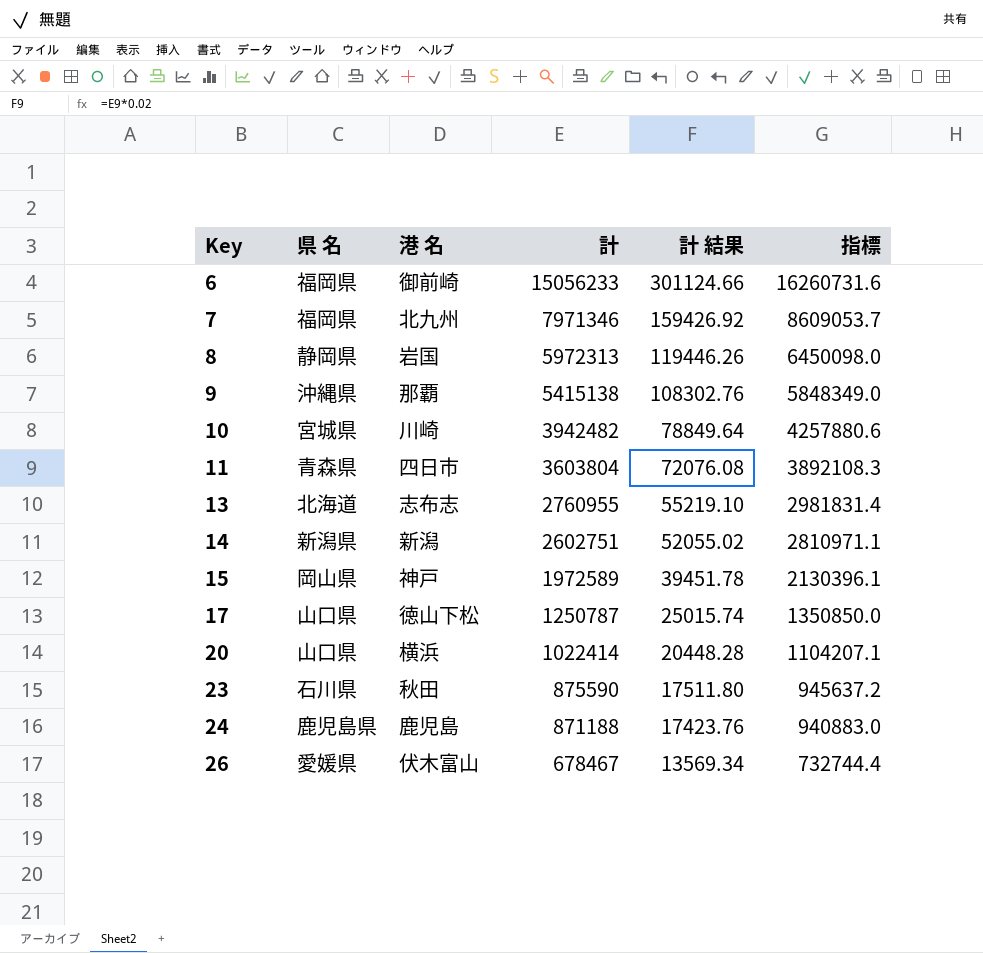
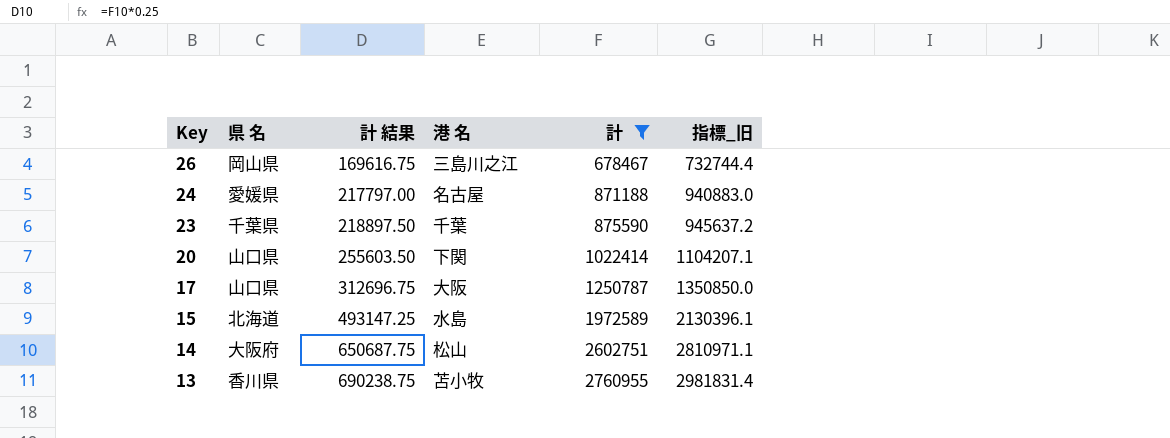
filter: none -> 計 <= 2760955
row order: Key ascending -> Key descending
column 計 結果 | formula: [計] * 0.02 -> [計] * 0.25
column 計 結果 | position: 5 -> 3
column name: 指標 -> 指標_旧
26 | 県 名: 愛媛県 -> 岡山県
26 | 港 名: 伏木富山 -> 三島川之江
24 | 県 名: 鹿児島県 -> 愛媛県
24 | 港 名: 鹿児島 -> 名古屋
23 | 県 名: 石川県 -> 千葉県
23 | 港 名: 秋田 -> 千葉
20 | 港 名: 横浜 -> 下関
17 | 港 名: 徳山下松 -> 大阪
15 | 県 名: 岡山県 -> 北海道
15 | 港 名: 神戸 -> 水島
14 | 県 名: 新潟県 -> 大阪府
14 | 港 名: 新潟 -> 松山
13 | 県 名: 北海道 -> 香川県
13 | 港 名: 志布志 -> 苫小牧

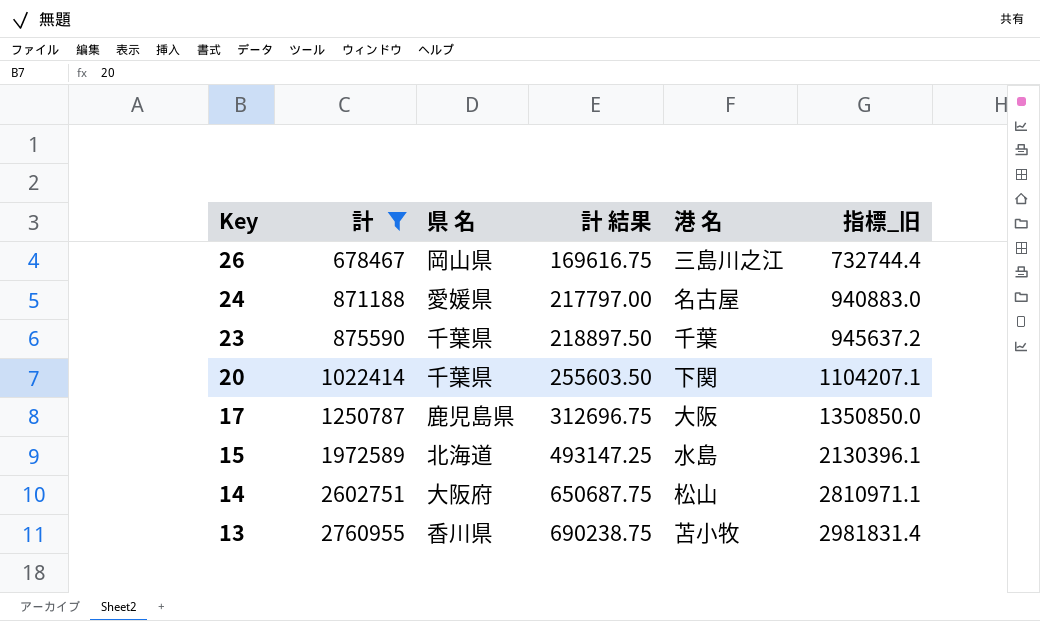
column 計 | position: 5 -> 2
20 | 県 名: 山口県 -> 千葉県
17 | 県 名: 山口県 -> 鹿児島県

